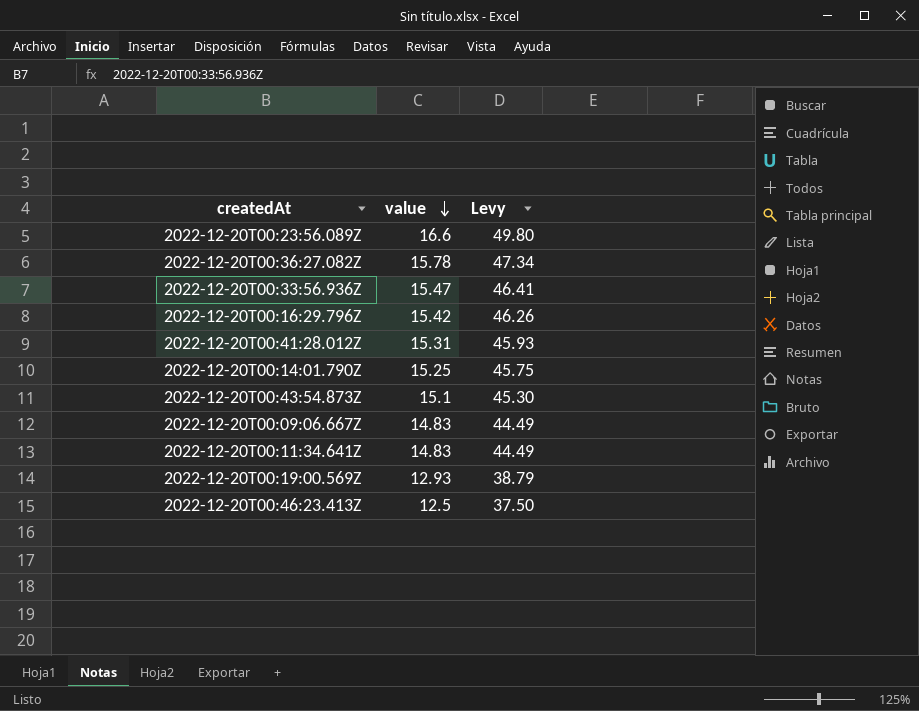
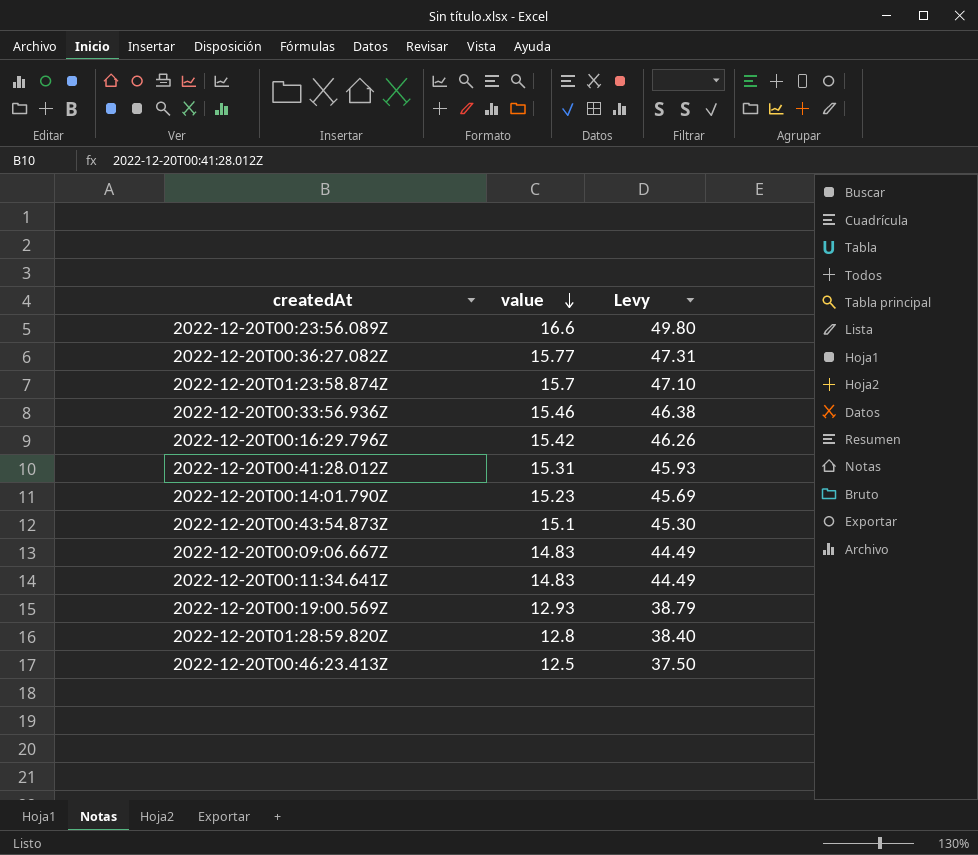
2022-12-20T00:36:27.082Z | value: 15.78 -> 15.77
2022-12-20T00:36:27.082Z | Levy: 47.34 -> 47.31
row 2022-12-20T01:23:58.874Z: none -> 15.7 | 47.10
2022-12-20T00:33:56.936Z | value: 15.47 -> 15.46
2022-12-20T00:33:56.936Z | Levy: 46.41 -> 46.38
2022-12-20T00:14:01.790Z | value: 15.25 -> 15.23
2022-12-20T00:14:01.790Z | Levy: 45.75 -> 45.69
row 2022-12-20T01:28:59.820Z: none -> 12.8 | 38.40

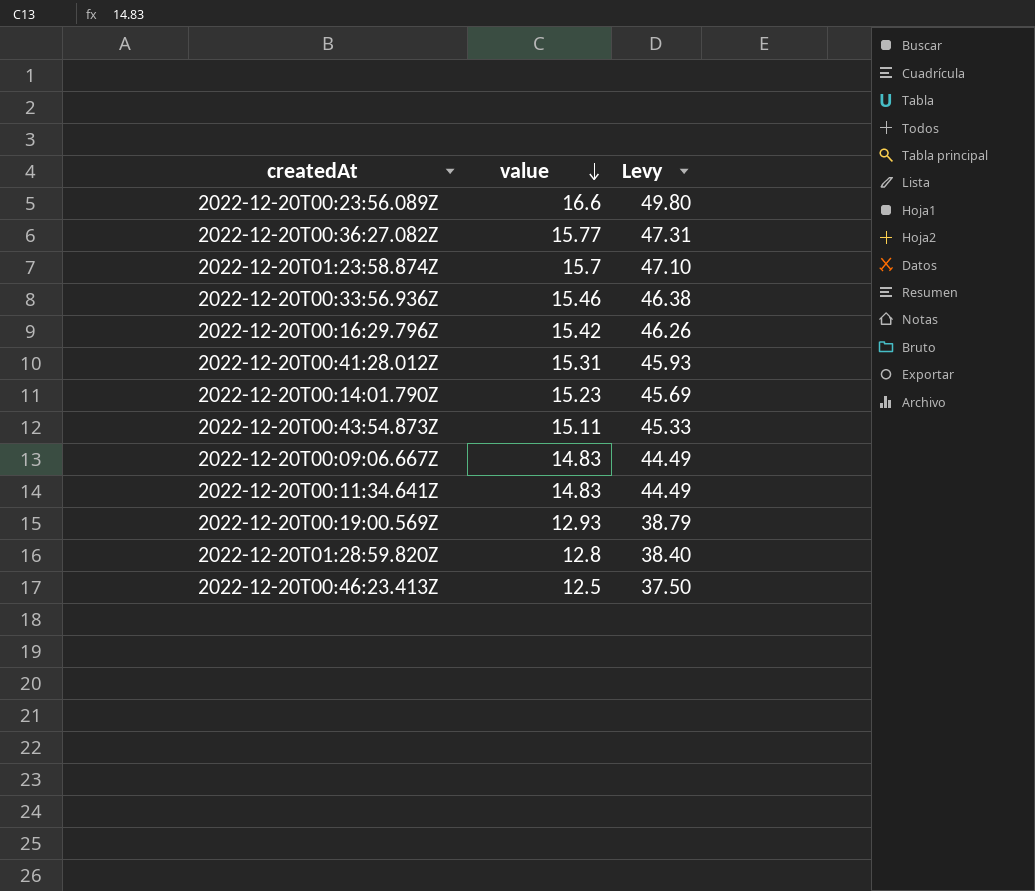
2022-12-20T00:43:54.873Z | value: 15.1 -> 15.11
2022-12-20T00:43:54.873Z | Levy: 45.30 -> 45.33

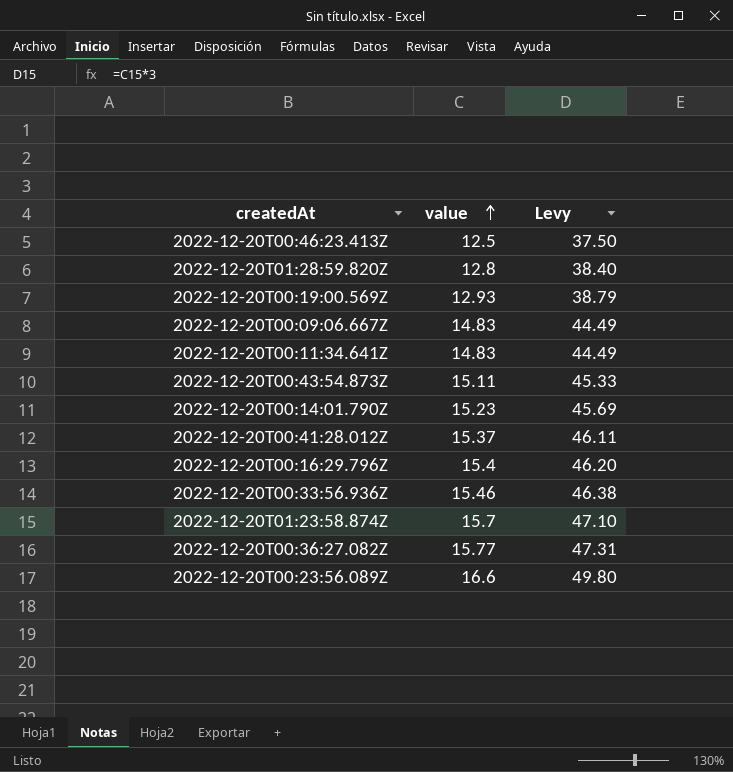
row order: value descending -> value ascending
2022-12-20T00:41:28.012Z | value: 15.31 -> 15.37
2022-12-20T00:41:28.012Z | Levy: 45.93 -> 46.11
2022-12-20T00:16:29.796Z | value: 15.42 -> 15.4
2022-12-20T00:16:29.796Z | Levy: 46.26 -> 46.20

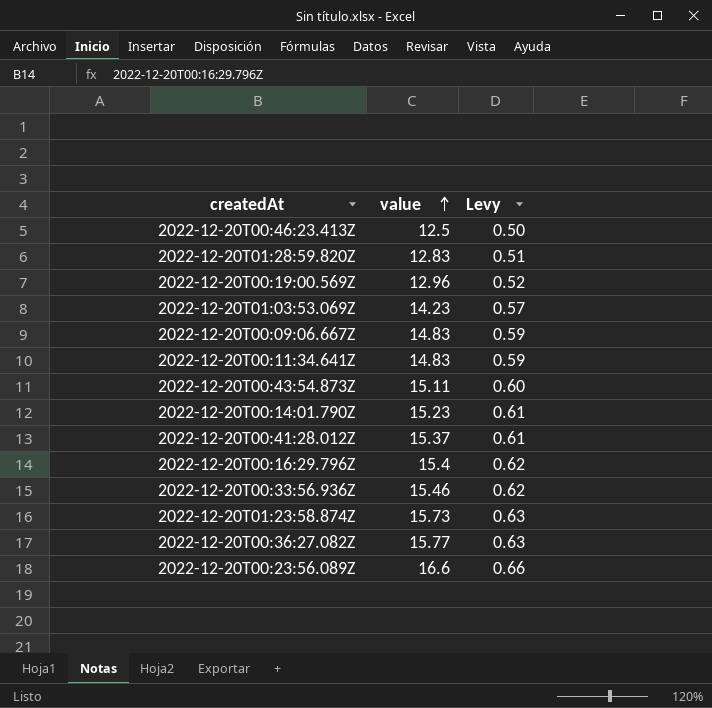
column Levy | formula: [value] * 3 -> [value] * 0.04
2022-12-20T01:28:59.820Z | value: 12.8 -> 12.83
2022-12-20T00:19:00.569Z | value: 12.93 -> 12.96
row 2022-12-20T01:03:53.069Z: none -> 14.23 | 0.57
2022-12-20T01:23:58.874Z | value: 15.7 -> 15.73

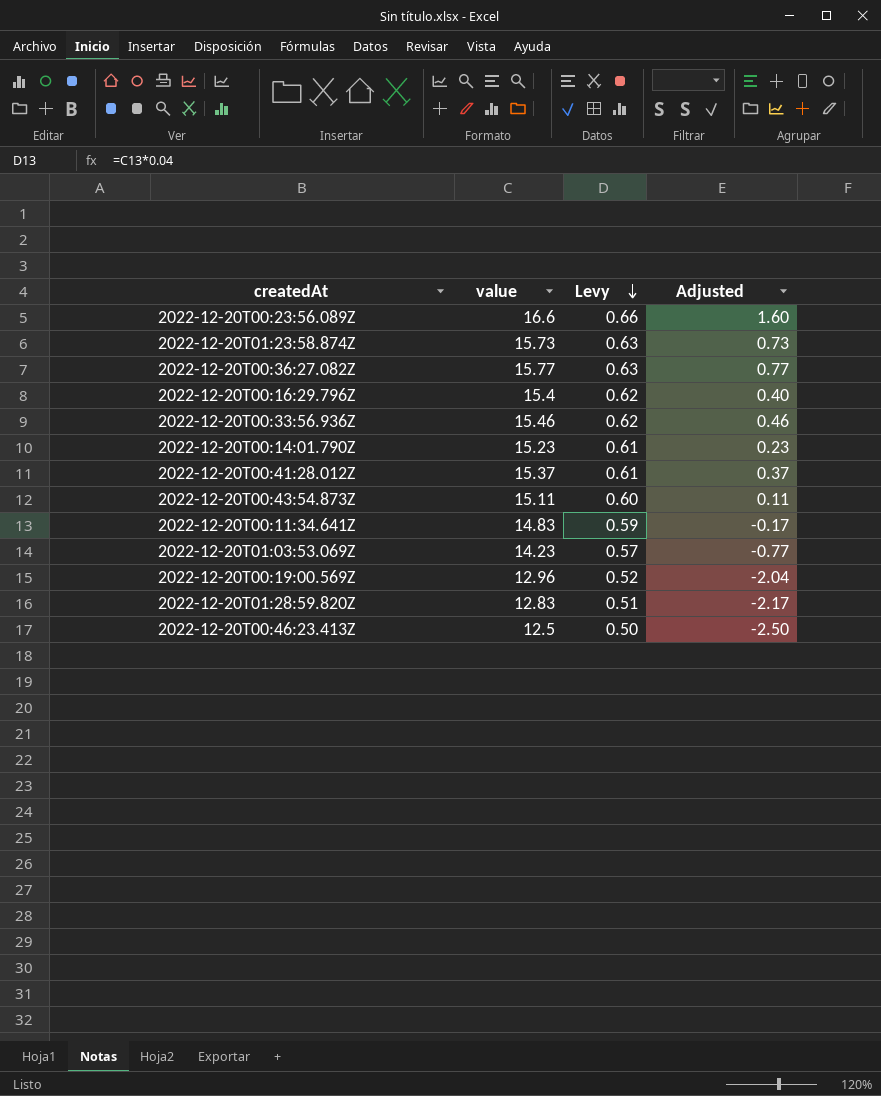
row order: value ascending -> Levy descending
column Adjusted | formula: none -> [value] - 15
row 2022-12-20T00:09:06.667Z: 14.83 | 0.59 -> none

